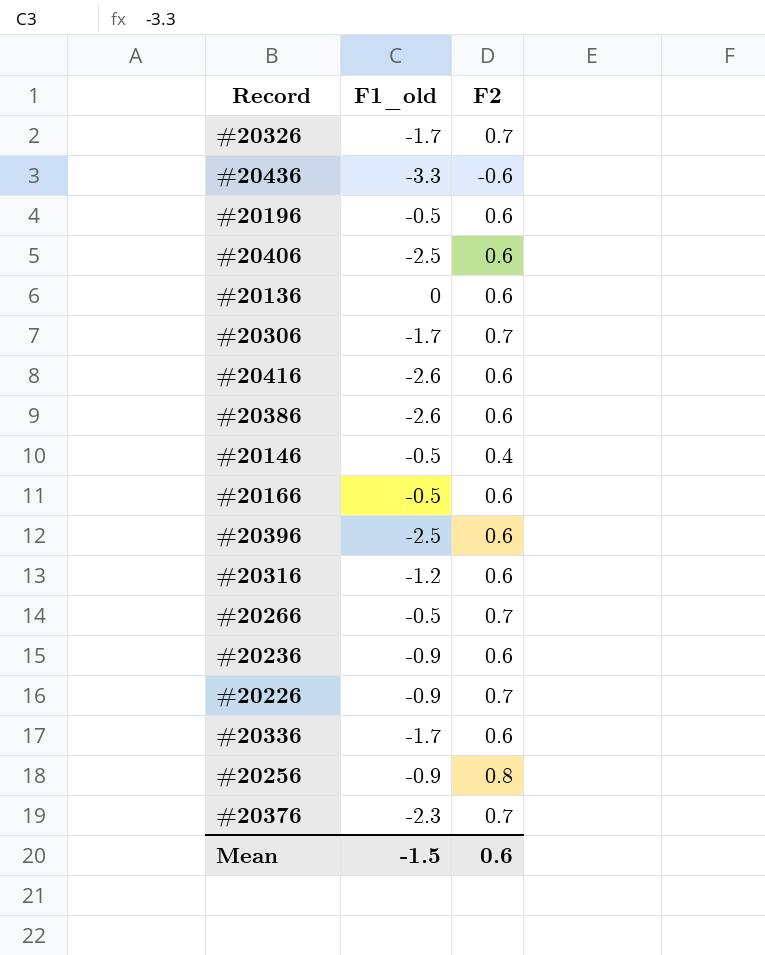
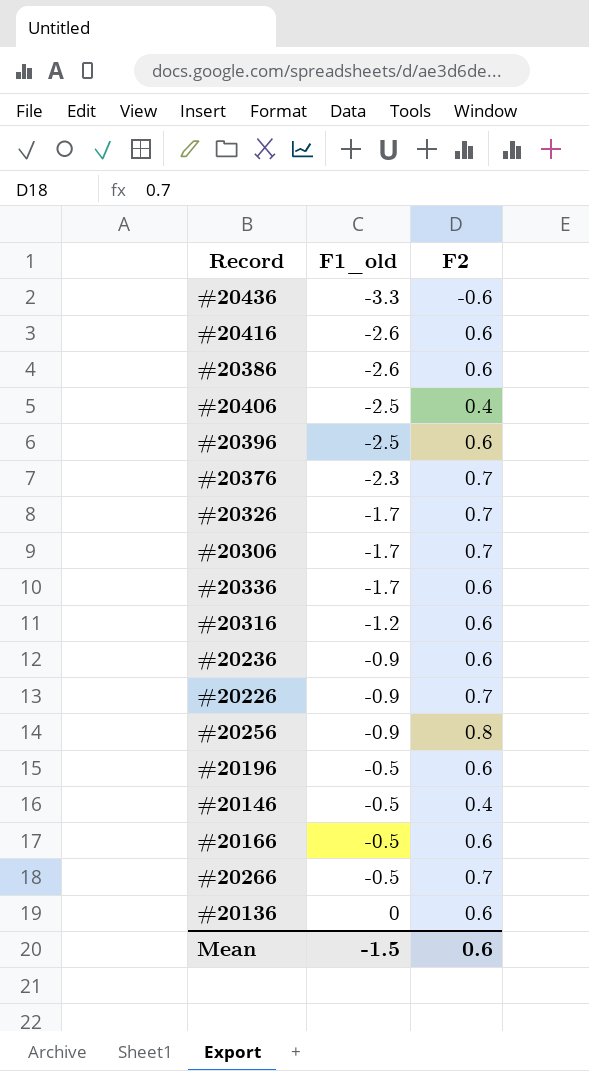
row order: none -> F1_old ascending
#20406 | F2: 0.6 -> 0.4

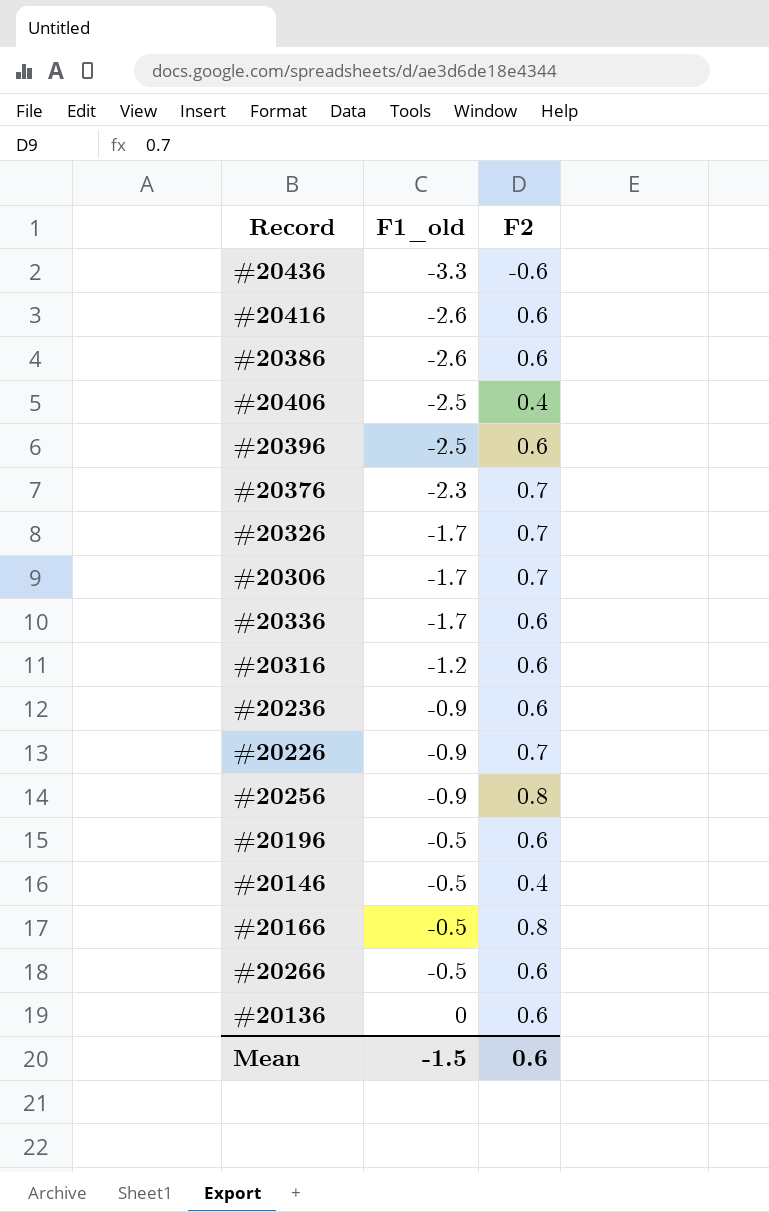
#20166 | F2: 0.6 -> 0.8
#20266 | F2: 0.7 -> 0.6

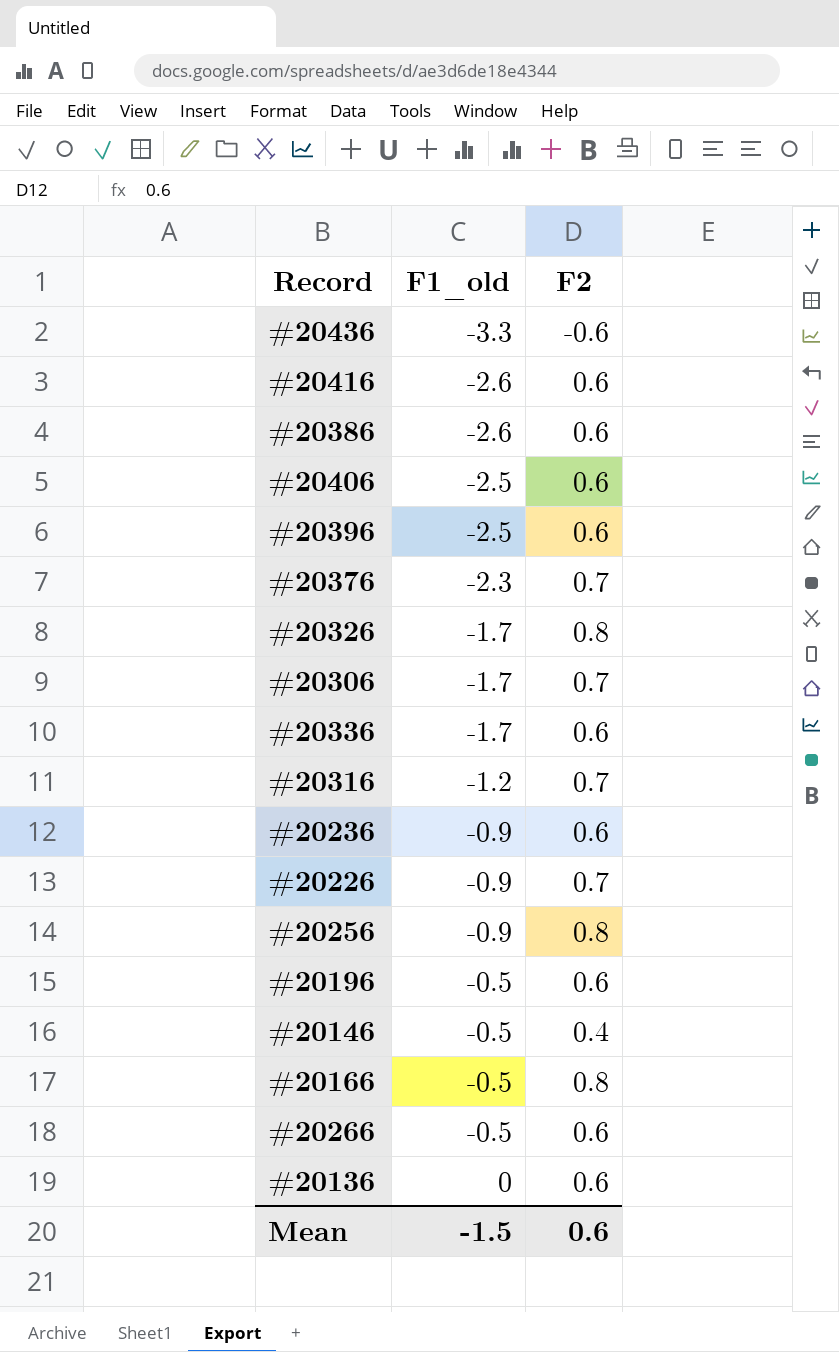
#20406 | F2: 0.4 -> 0.6
#20326 | F2: 0.7 -> 0.8
#20316 | F2: 0.6 -> 0.7

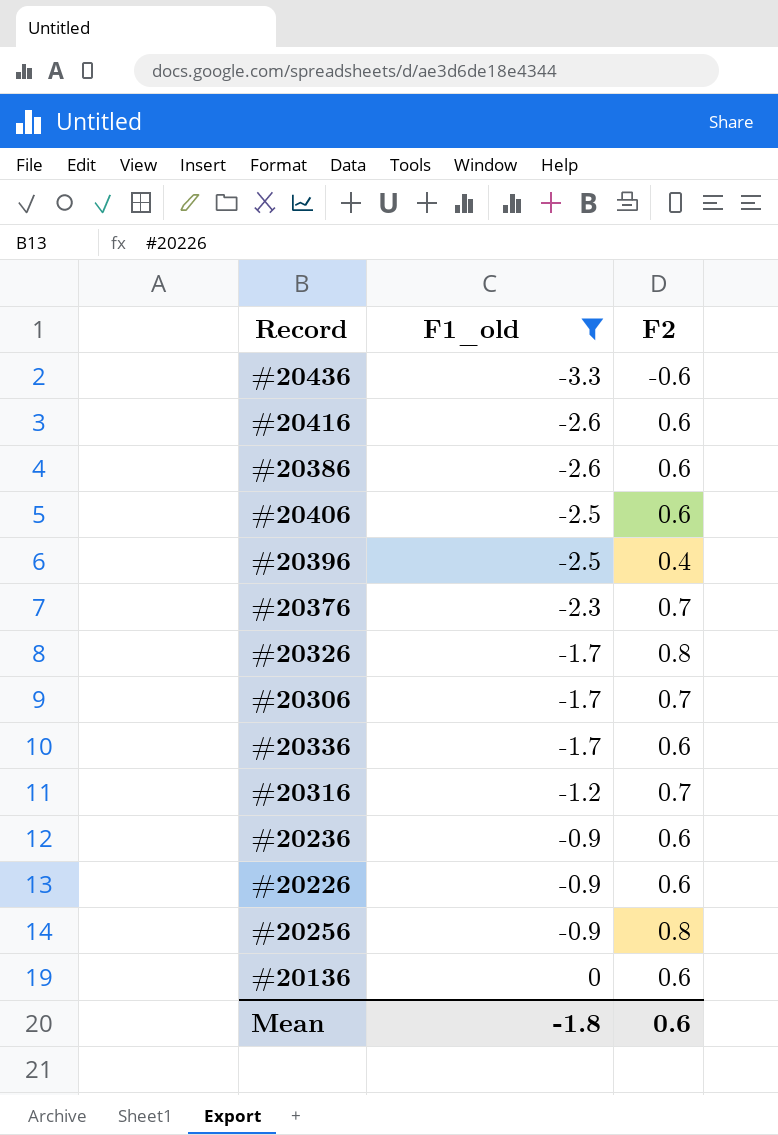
filter: none -> F1_old != -0.5
#20396 | F2: 0.6 -> 0.4
#20226 | F2: 0.7 -> 0.6
Mean | F1_old: -1.5 -> -1.8

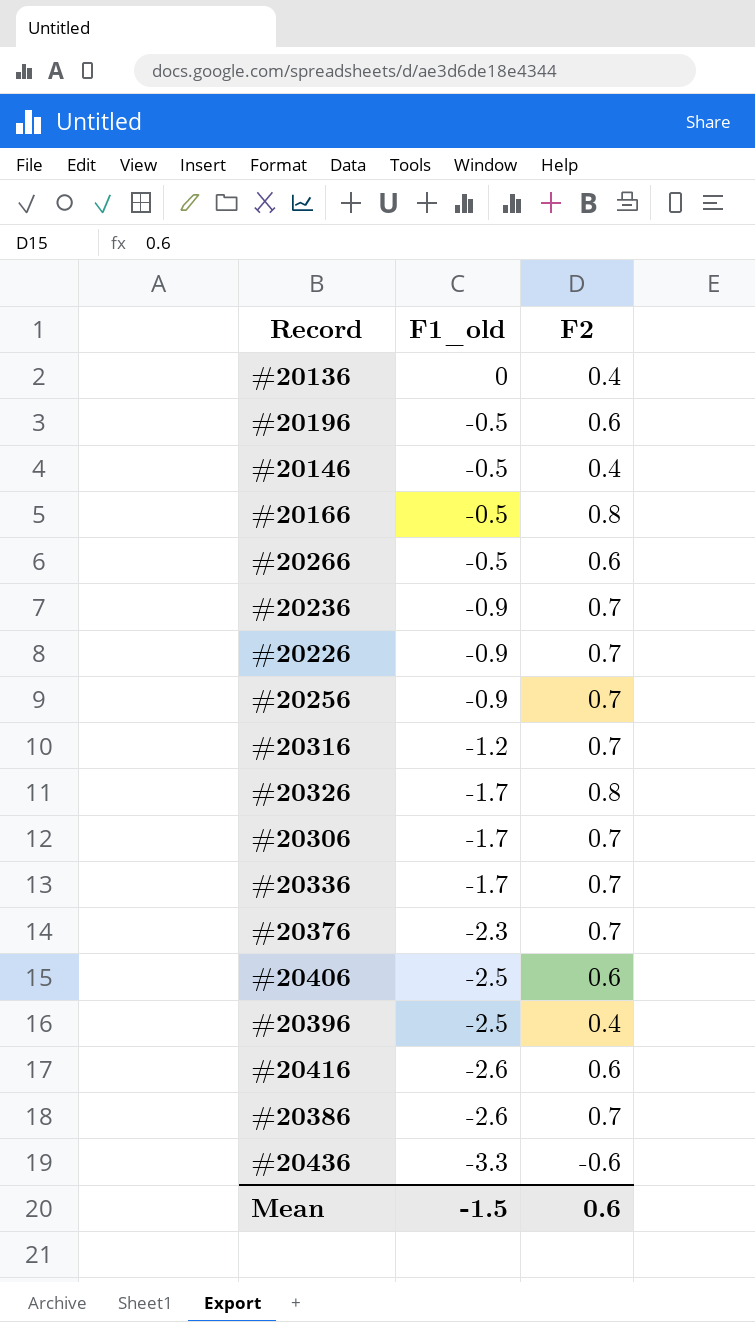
filter: F1_old != -0.5 -> none
row order: F1_old ascending -> F1_old descending
#20136 | F2: 0.6 -> 0.4
#20236 | F2: 0.6 -> 0.7
#20226 | F2: 0.6 -> 0.7
#20256 | F2: 0.8 -> 0.7
#20336 | F2: 0.6 -> 0.7
#20386 | F2: 0.6 -> 0.7
Mean | F1_old: -1.8 -> -1.5

